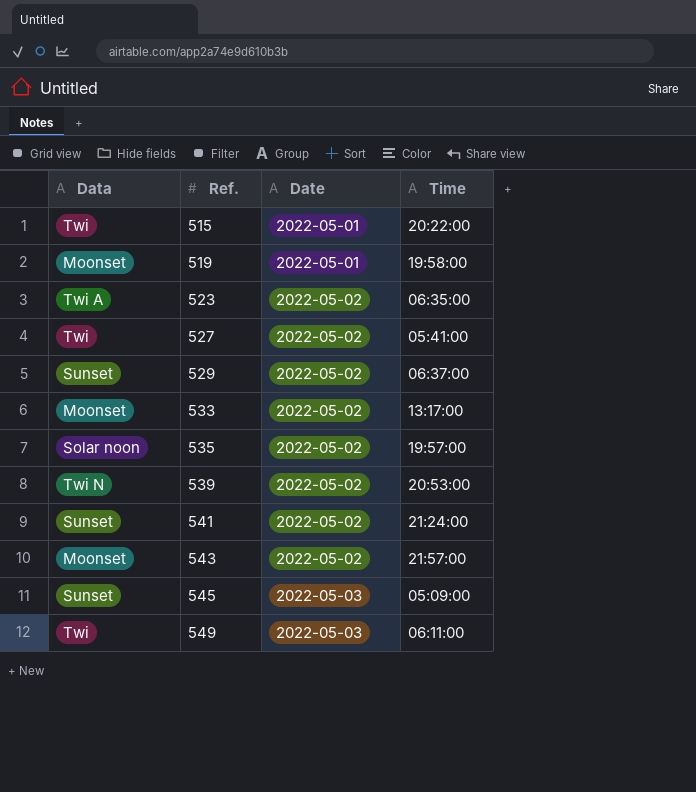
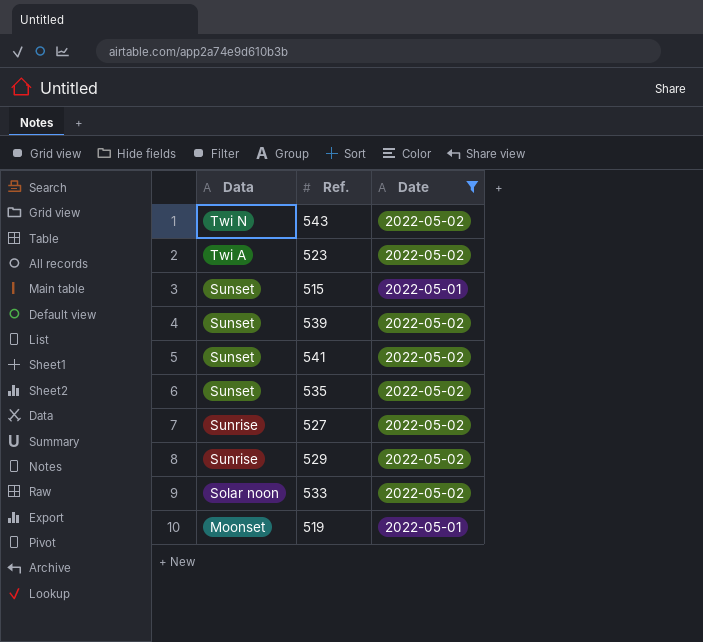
filter: none -> Date != 2022-05-03
row order: Ref. ascending -> Data descending
column Time | position: 4 -> none
543 | Data: Moonset -> Twi N
515 | Data: Twi -> Sunset
539 | Data: Twi N -> Sunset
535 | Data: Solar noon -> Sunset
527 | Data: Twi -> Sunrise
529 | Data: Sunset -> Sunrise
533 | Data: Moonset -> Solar noon

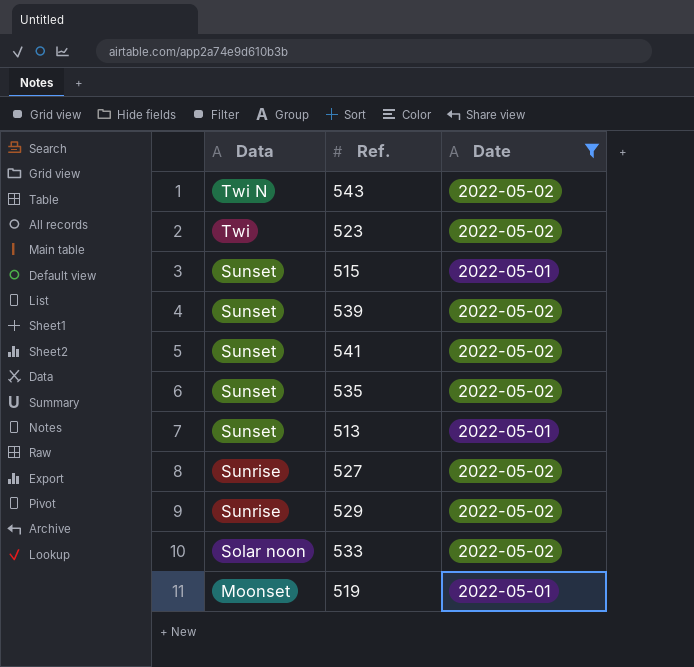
523 | Data: Twi A -> Twi
row 513: none -> Sunset | 2022-05-01

